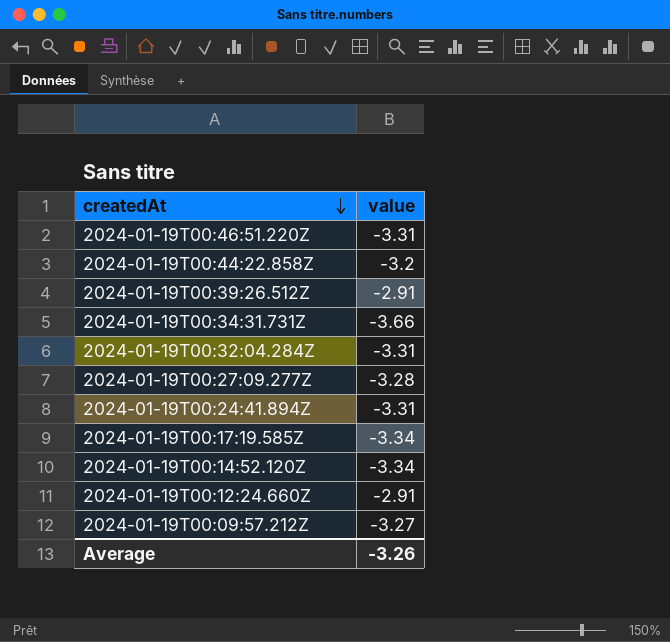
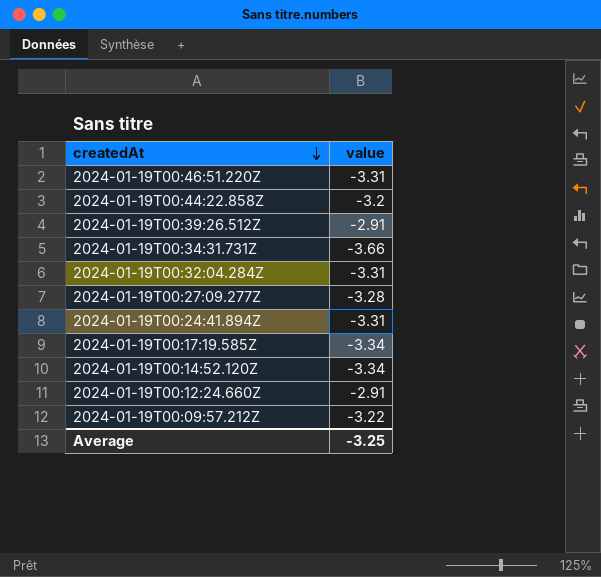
2024-01-19T00:09:57.212Z | value: -3.27 -> -3.22
Average | value: -3.26 -> -3.25

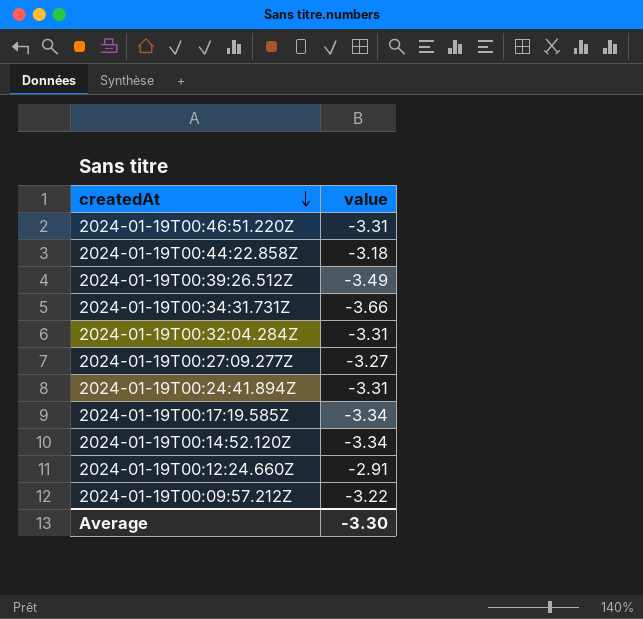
2024-01-19T00:44:22.858Z | value: -3.2 -> -3.18
2024-01-19T00:39:26.512Z | value: -2.91 -> -3.49
2024-01-19T00:27:09.277Z | value: -3.28 -> -3.27
Average | value: -3.25 -> -3.30

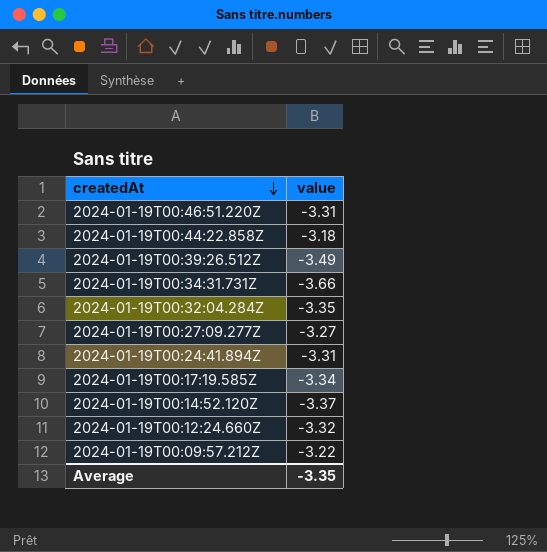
2024-01-19T00:32:04.284Z | value: -3.31 -> -3.35
2024-01-19T00:14:52.120Z | value: -3.34 -> -3.37
2024-01-19T00:12:24.660Z | value: -2.91 -> -3.32
Average | value: -3.30 -> -3.35

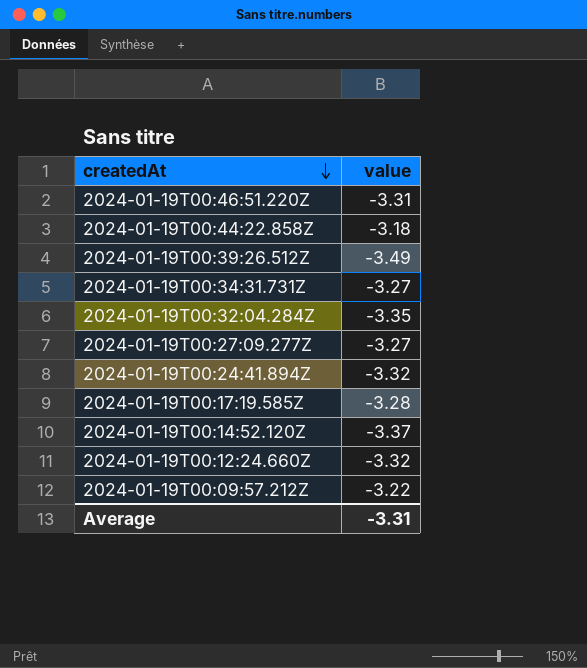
2024-01-19T00:34:31.731Z | value: -3.66 -> -3.27
2024-01-19T00:24:41.894Z | value: -3.31 -> -3.32
2024-01-19T00:17:19.585Z | value: -3.34 -> -3.28
Average | value: -3.35 -> -3.31

